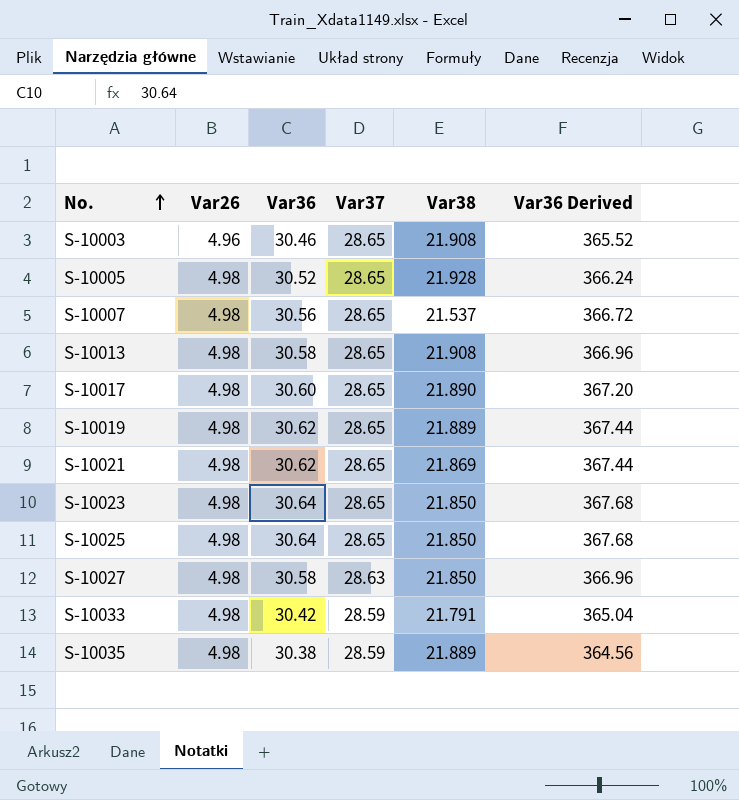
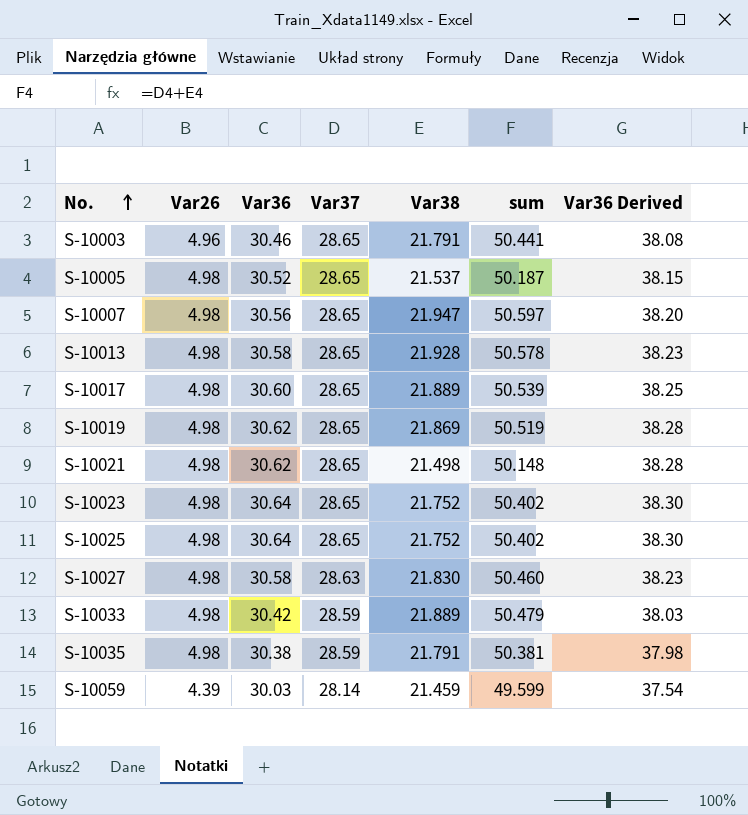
column sum | formula: none -> [Var37] + [Var38]
column Var36 Derived | formula: [Var36] * 12 -> [Var36] * 1.25
S-10003 | Var38: 21.908 -> 21.791
S-10005 | Var38: 21.928 -> 21.537
S-10007 | Var38: 21.537 -> 21.947
S-10013 | Var38: 21.908 -> 21.928
S-10017 | Var38: 21.890 -> 21.889
S-10019 | Var38: 21.889 -> 21.869
S-10021 | Var38: 21.869 -> 21.498
S-10023 | Var38: 21.850 -> 21.752
S-10025 | Var38: 21.850 -> 21.752
S-10027 | Var38: 21.850 -> 21.830
S-10033 | Var38: 21.791 -> 21.889
S-10035 | Var38: 21.889 -> 21.791
row S-10059: none -> 4.39 | 30.03 | 28.14 | 21.459 | 49.599 | 37.54

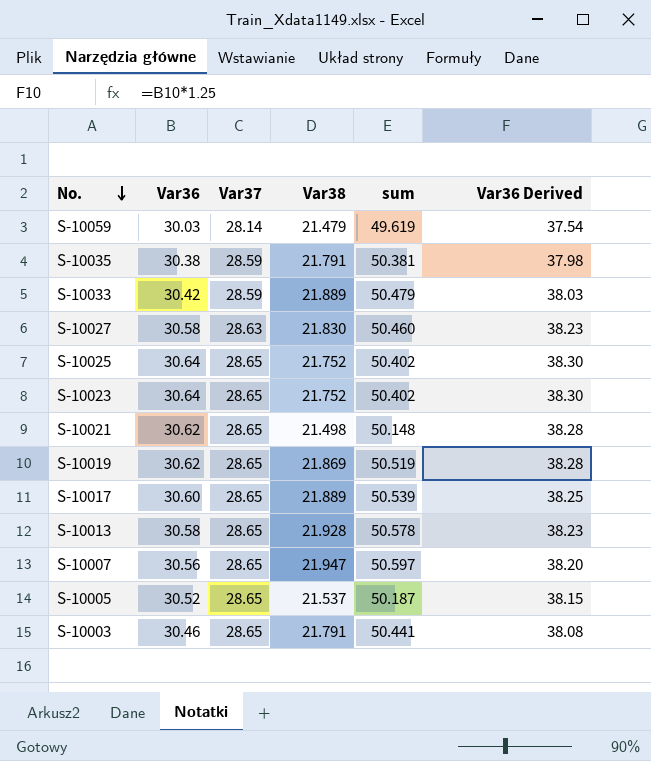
row order: No. ascending -> No. descending
column Var26 | position: 2 -> none
S-10059 | Var38: 21.459 -> 21.479
S-10059 | sum: 49.599 -> 49.619

